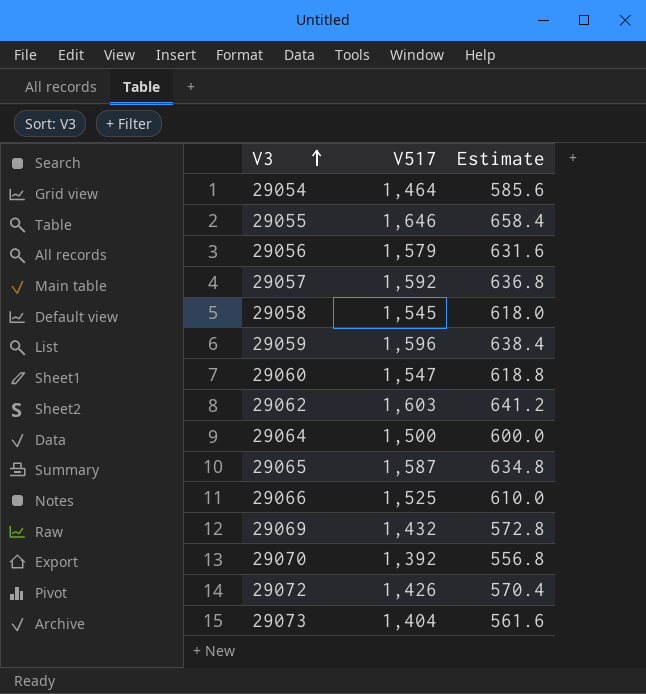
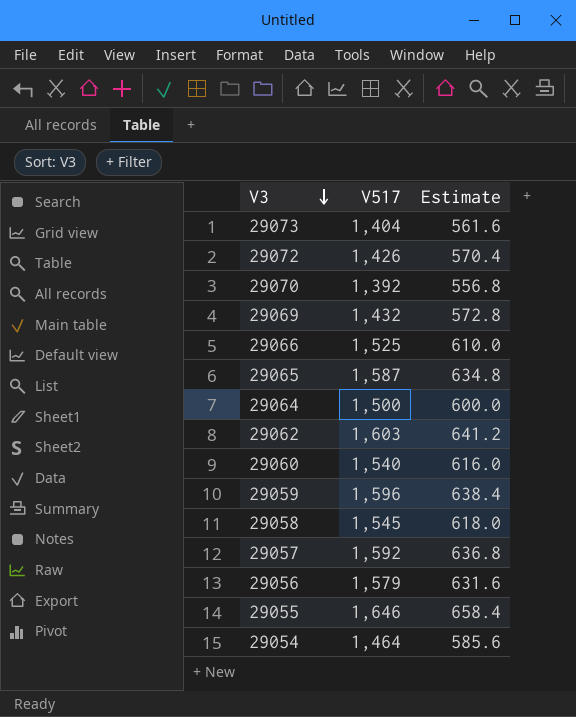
row order: V3 ascending -> V3 descending
29060 | V517: 1,547 -> 1,540
29060 | Estimate: 618.8 -> 616.0

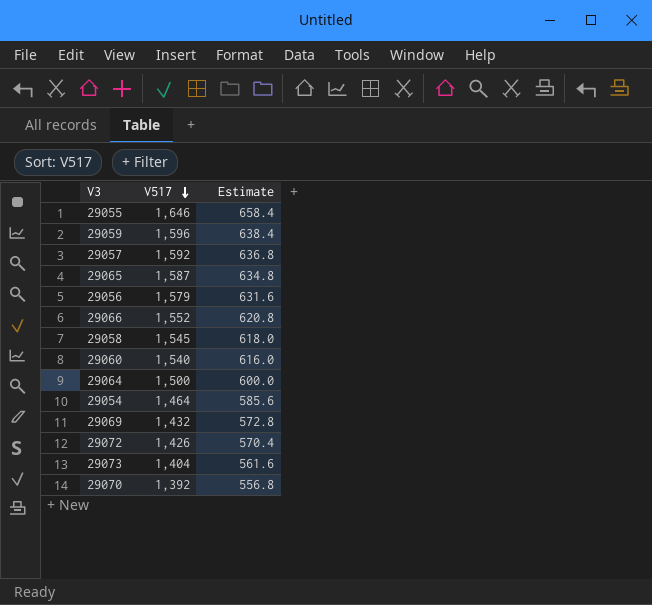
row order: V3 descending -> V517 descending
row 29062: 1,603 | 641.2 -> none
29066 | V517: 1,525 -> 1,552
29066 | Estimate: 610.0 -> 620.8

